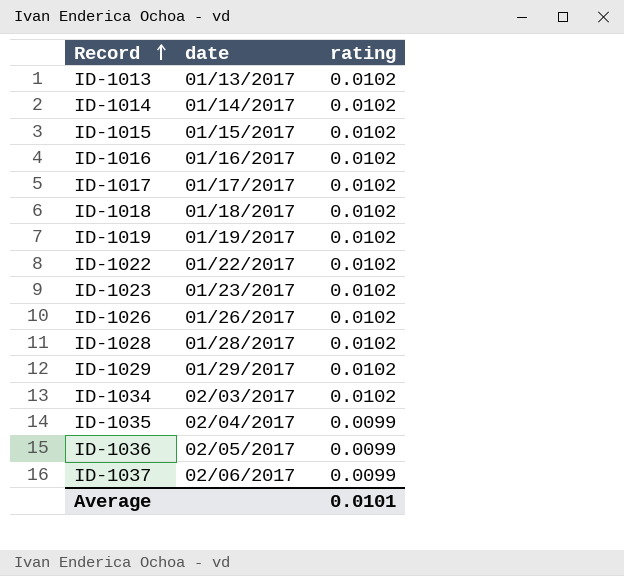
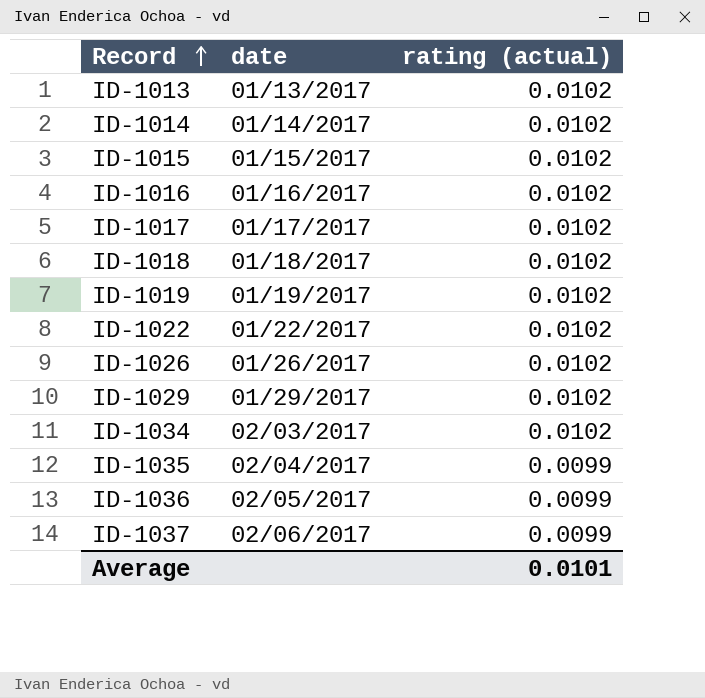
column name: rating -> rating (actual)
row ID-1023: 01/23/2017 | 0.0102 -> none
row ID-1028: 01/28/2017 | 0.0102 -> none

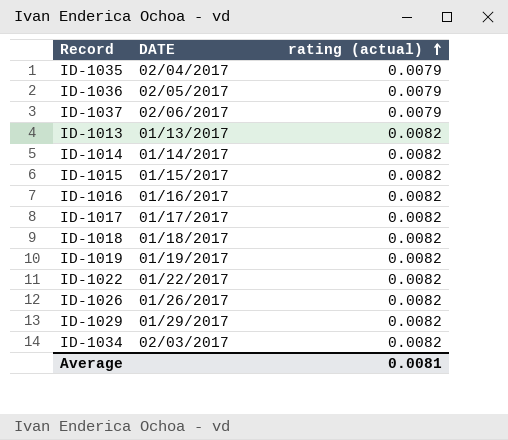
row order: Record ascending -> rating (actual) ascending
column name: date -> DATE
ID-1035 | rating (actual): 0.0099 -> 0.0079
ID-1036 | rating (actual): 0.0099 -> 0.0079
ID-1037 | rating (actual): 0.0099 -> 0.0079
ID-1013 | rating (actual): 0.0102 -> 0.0082
ID-1014 | rating (actual): 0.0102 -> 0.0082
ID-1015 | rating (actual): 0.0102 -> 0.0082
ID-1016 | rating (actual): 0.0102 -> 0.0082
ID-1017 | rating (actual): 0.0102 -> 0.0082
ID-1018 | rating (actual): 0.0102 -> 0.0082
ID-1019 | rating (actual): 0.0102 -> 0.0082
ID-1022 | rating (actual): 0.0102 -> 0.0082
ID-1026 | rating (actual): 0.0102 -> 0.0082
ID-1029 | rating (actual): 0.0102 -> 0.0082
ID-1034 | rating (actual): 0.0102 -> 0.0082
Average | rating (actual): 0.0101 -> 0.0081

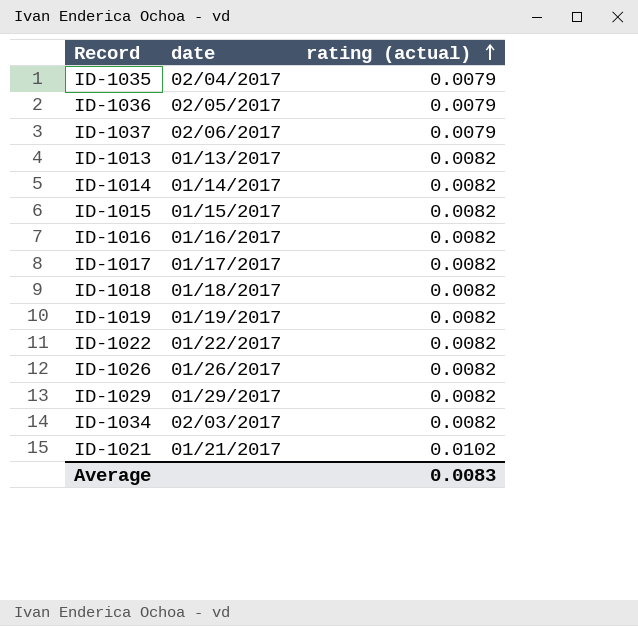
column name: DATE -> date
row ID-1021: none -> 01/21/2017 | 0.0102
Average | rating (actual): 0.0081 -> 0.0083

